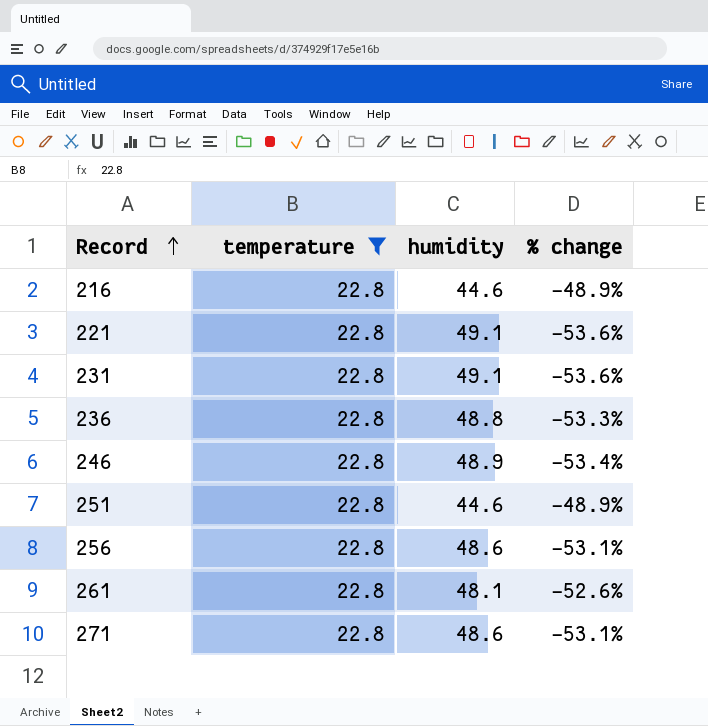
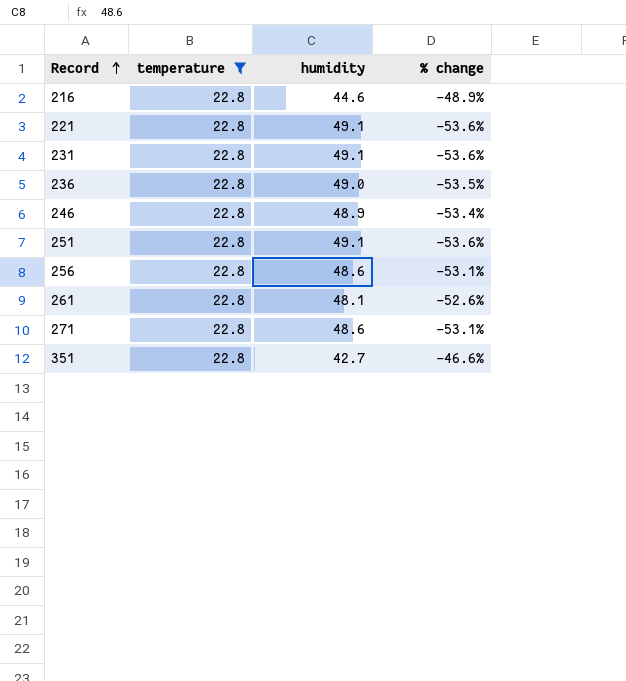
236 | humidity: 48.8 -> 49.0
236 | % change: -53.3% -> -53.5%
251 | humidity: 44.6 -> 49.1
251 | % change: -48.9% -> -53.6%
row 351: none -> 22.8 | 42.7 | -46.6%

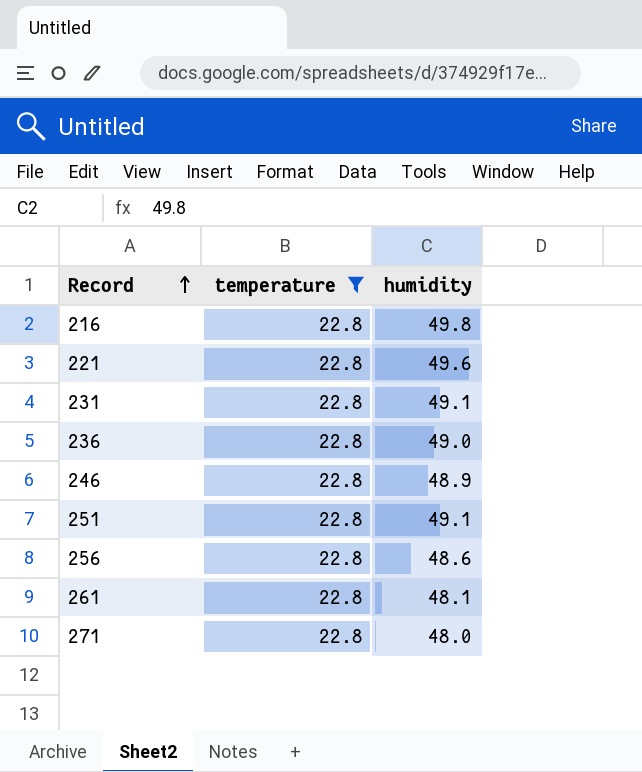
column % change | formula: ([temperature] - [humidity]) / [humidity] -> none
row 351: 22.8 | 42.7 | -46.6% -> none
216 | humidity: 44.6 -> 49.8
221 | humidity: 49.1 -> 49.6
271 | humidity: 48.6 -> 48.0

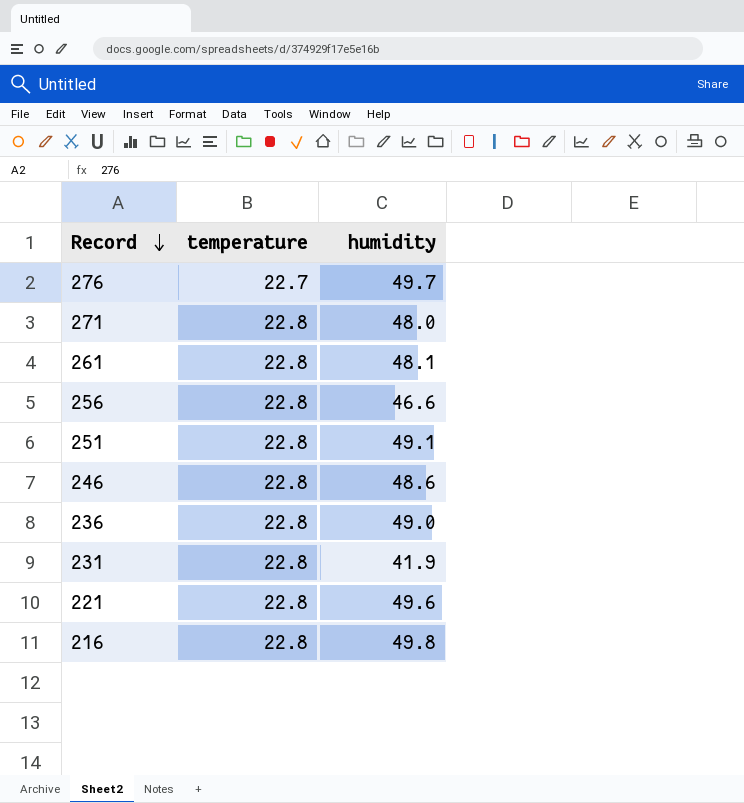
filter: temperature = 22.8 -> none
row order: Record ascending -> Record descending
256 | humidity: 48.6 -> 46.6
246 | humidity: 48.9 -> 48.6
231 | humidity: 49.1 -> 41.9

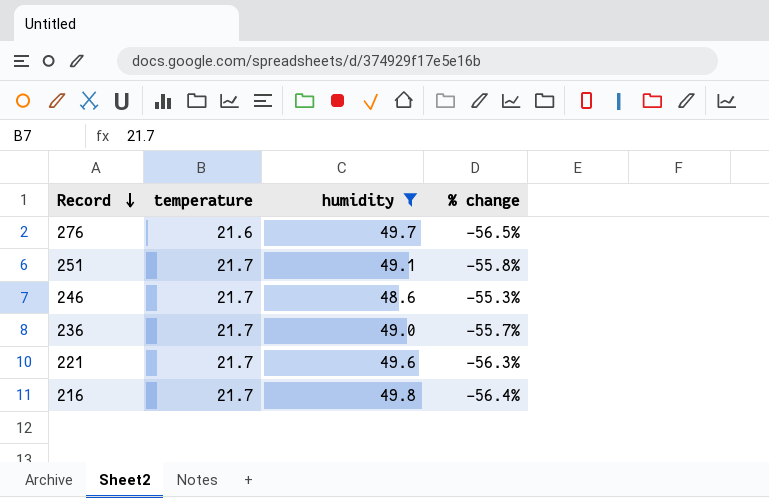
filter: none -> humidity >= 48.6
column % change | formula: none -> ([temperature] - [humidity]) / [humidity]
276 | temperature: 22.7 -> 21.6
251 | temperature: 22.8 -> 21.7
246 | temperature: 22.8 -> 21.7
236 | temperature: 22.8 -> 21.7
221 | temperature: 22.8 -> 21.7
216 | temperature: 22.8 -> 21.7

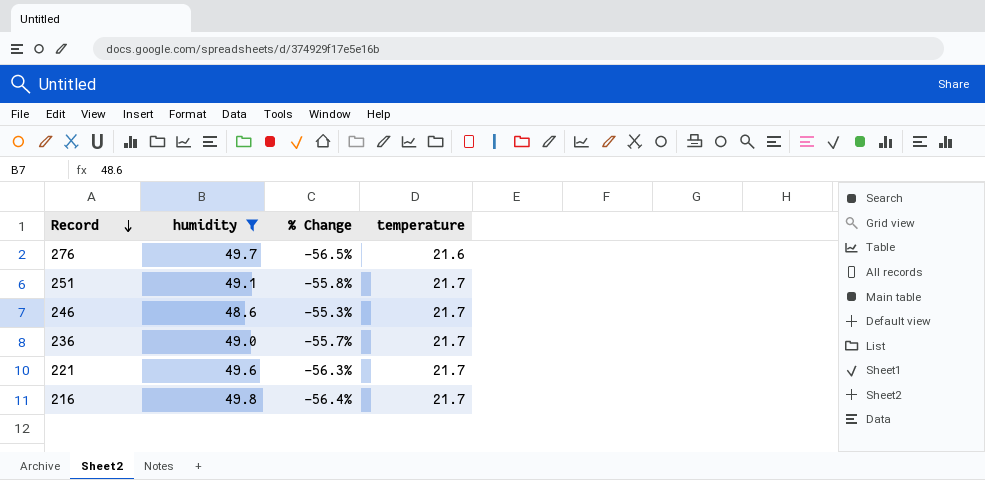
column name: % change -> % Change
column temperature | position: 2 -> 4

